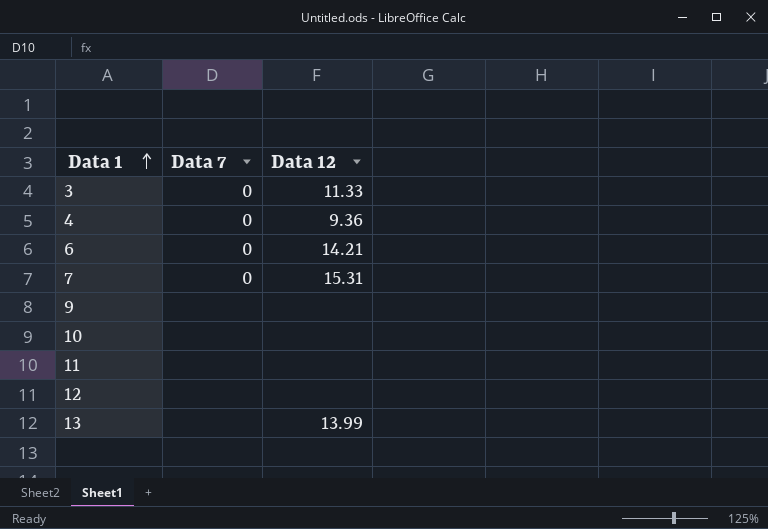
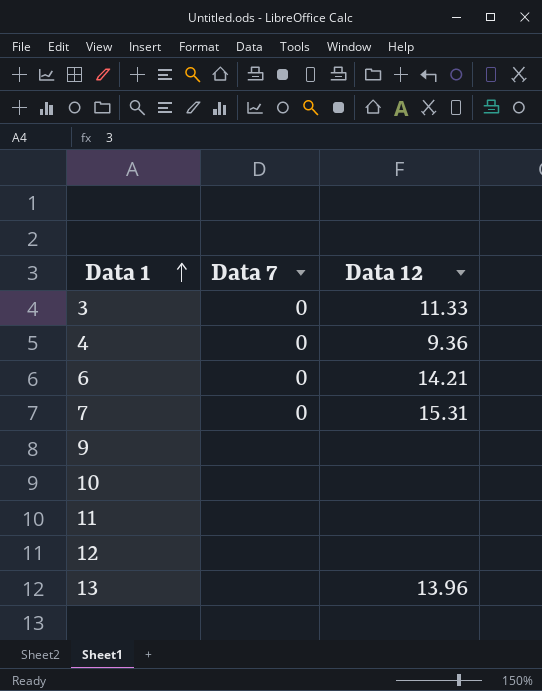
13 | Data 12: 13.99 -> 13.96

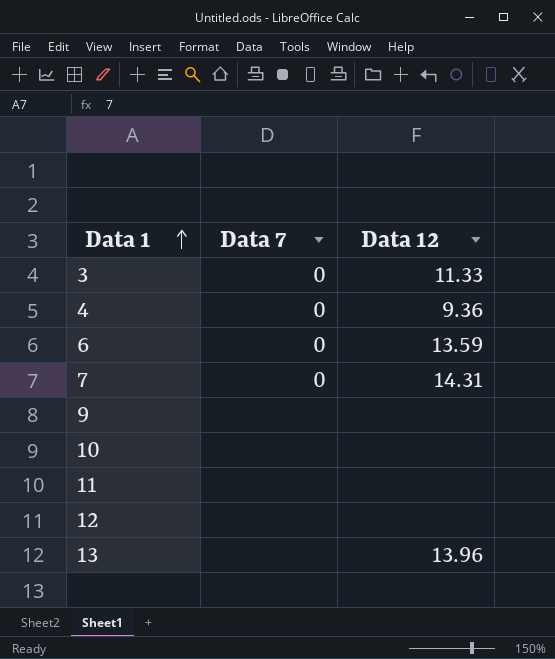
6 | Data 12: 14.21 -> 13.59
7 | Data 12: 15.31 -> 14.31

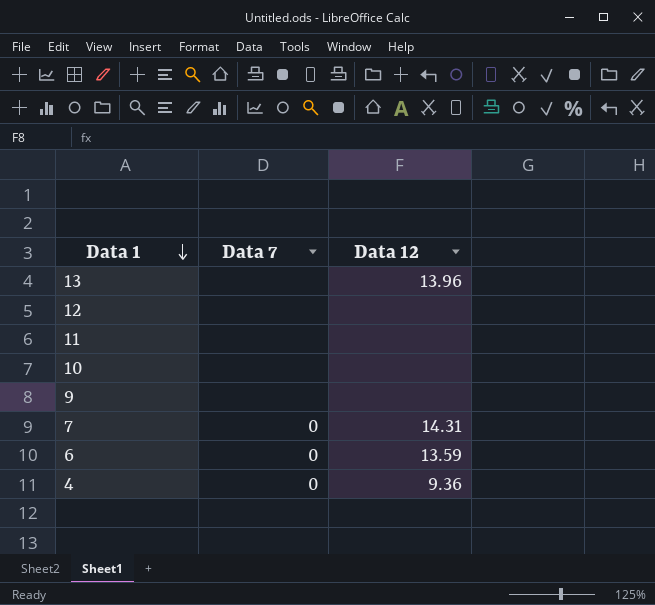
row order: Data 1 ascending -> Data 1 descending
row 3: 0 | 11.33 -> none

